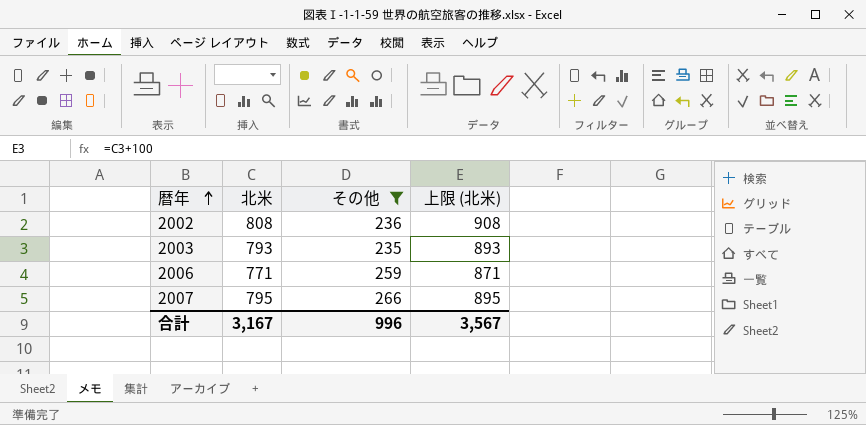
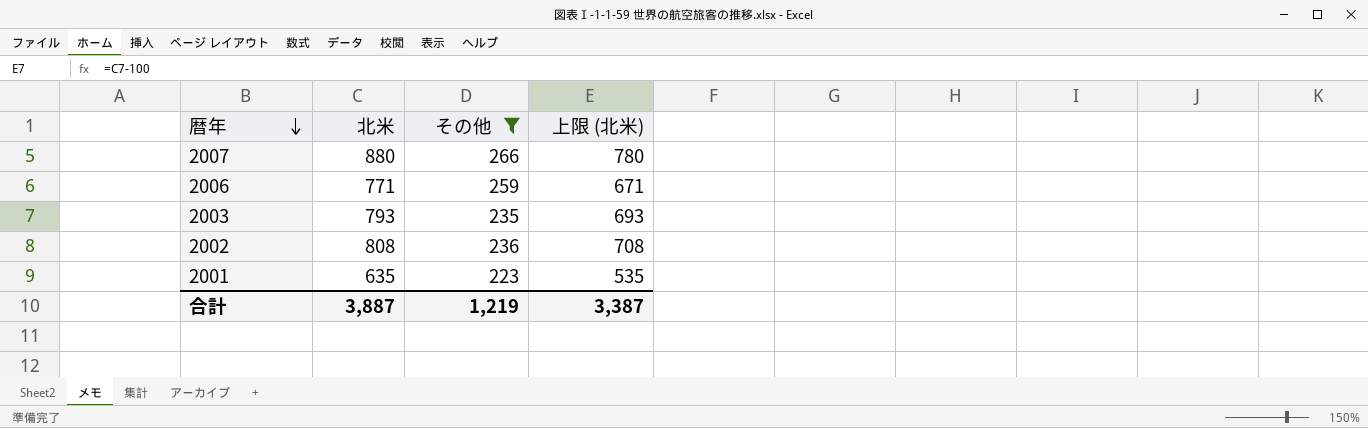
row order: 暦年 ascending -> 暦年 descending
column 上限 (北米) | formula: [北米] + 100 -> [北米] - 100
2007 | 北米: 795 -> 880
row 2001: none -> 635 | 223 | 535
合計 | 北米: 3,167 -> 3,887
合計 | その他: 996 -> 1,219
合計 | 上限 (北米): 3,567 -> 3,387

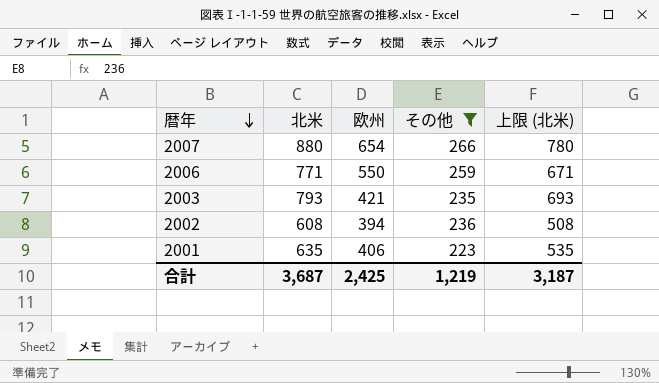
column 欧州 | position: none -> 3
2002 | 北米: 808 -> 608
2002 | 上限 (北米): 708 -> 508
合計 | 北米: 3,887 -> 3,687
合計 | 上限 (北米): 3,387 -> 3,187

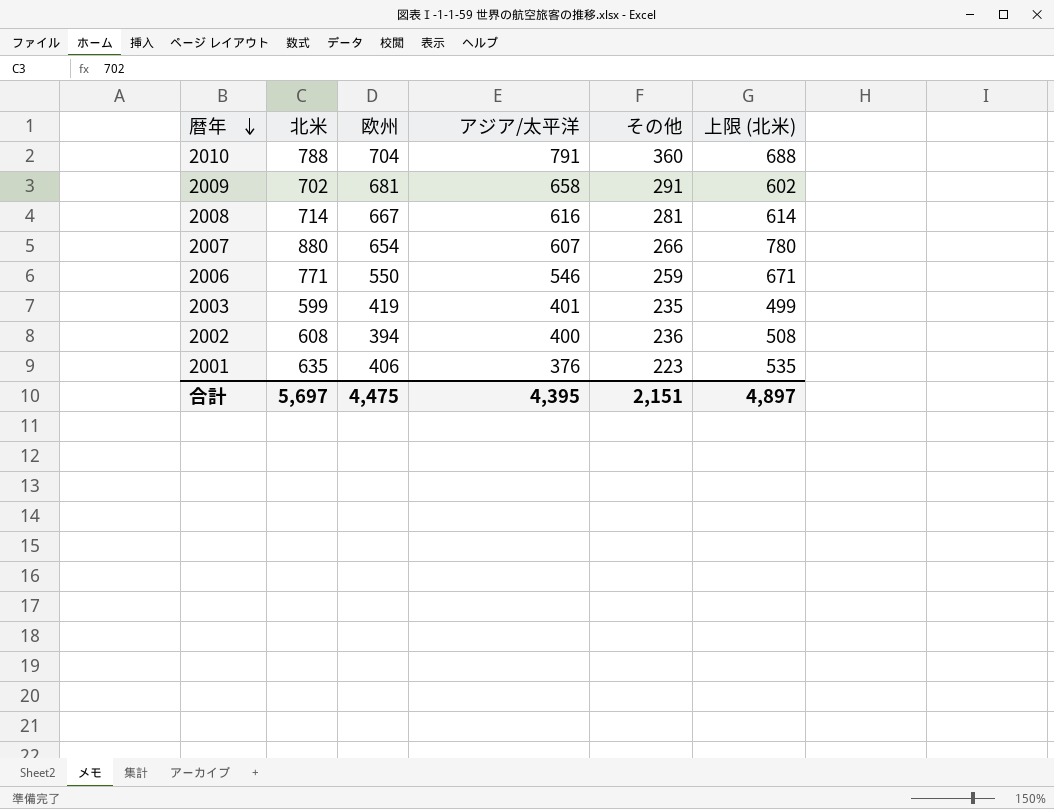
filter: その他 <= 266 -> none
column アジア/太平洋 | position: none -> 4
2003 | 北米: 793 -> 599
2003 | 欧州: 421 -> 419
2003 | 上限 (北米): 693 -> 499
合計 | 北米: 3,687 -> 5,697
合計 | 欧州: 2,425 -> 4,475
合計 | その他: 1,219 -> 2,151
合計 | 上限 (北米): 3,187 -> 4,897

